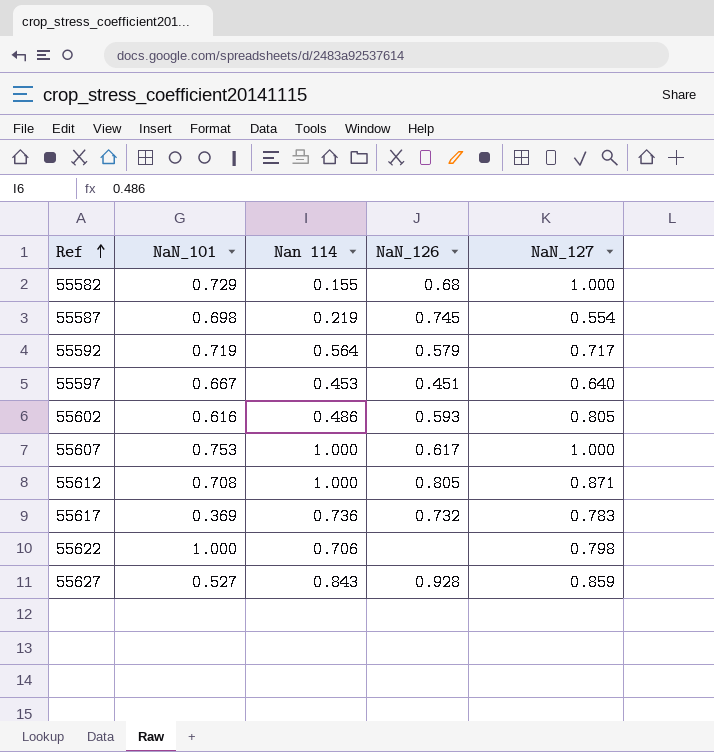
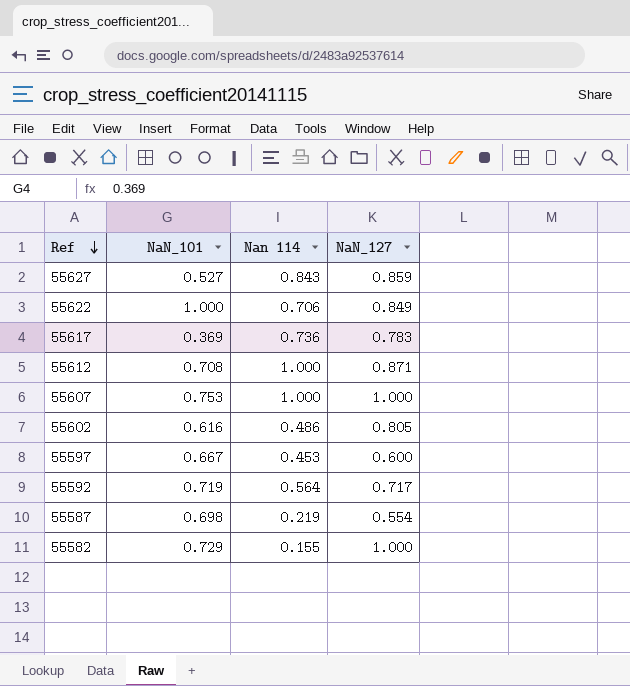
row order: Ref ascending -> Ref descending
column NaN_126 | position: 4 -> none
55622 | NaN_127: 0.798 -> 0.849
55597 | NaN_127: 0.640 -> 0.600

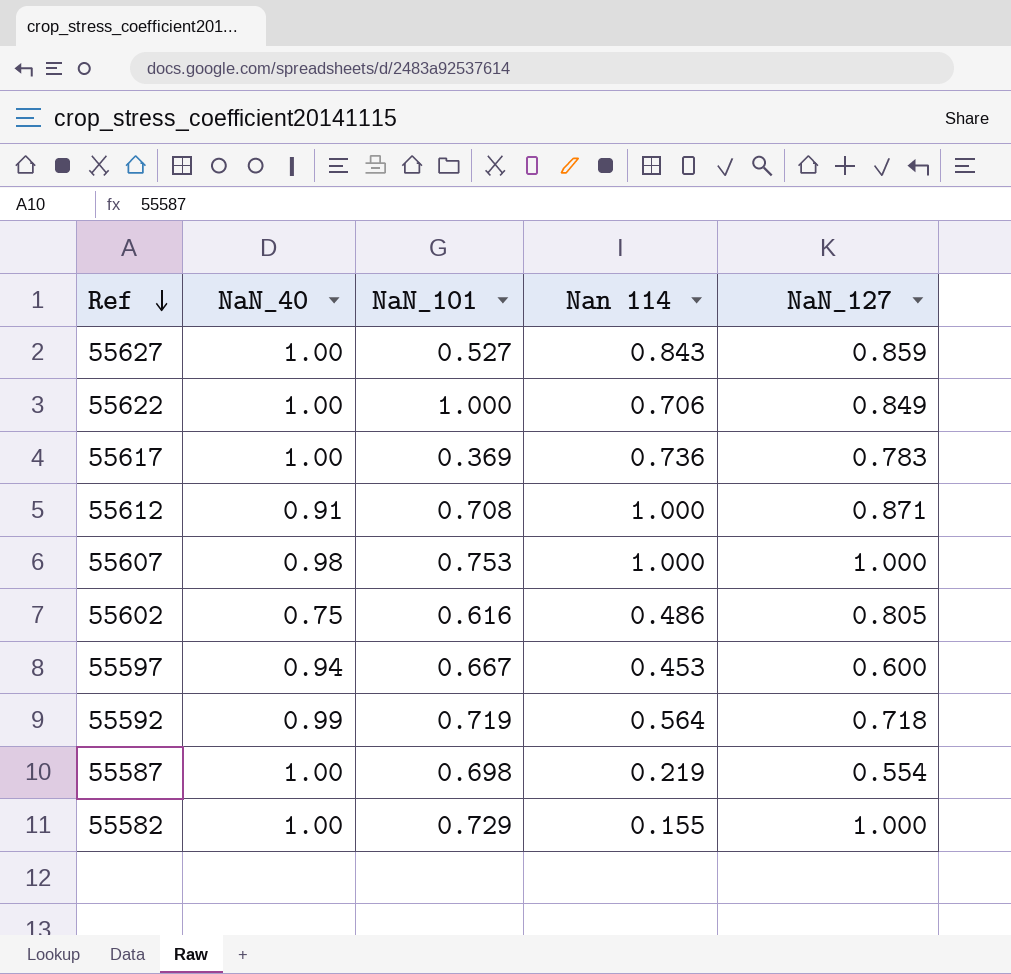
column NaN_40 | position: none -> 2
55592 | NaN_127: 0.717 -> 0.718

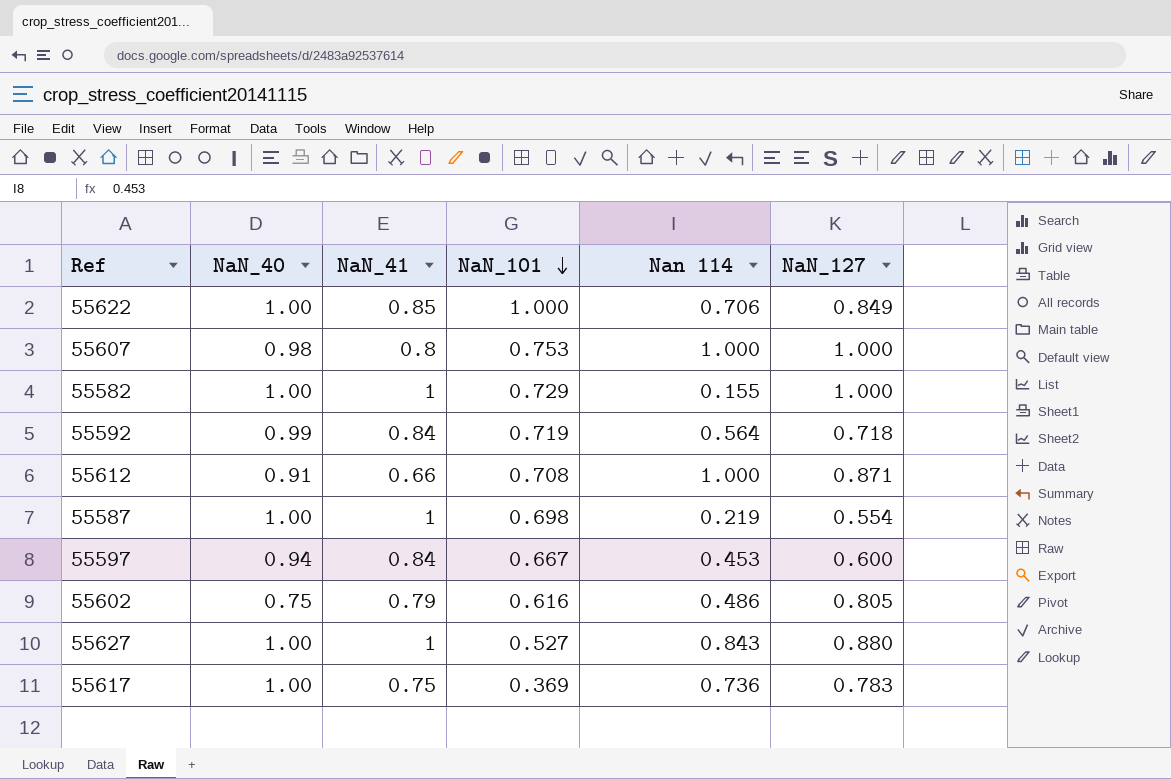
row order: Ref descending -> NaN_101 descending
column NaN_41 | position: none -> 3
55627 | NaN_127: 0.859 -> 0.880

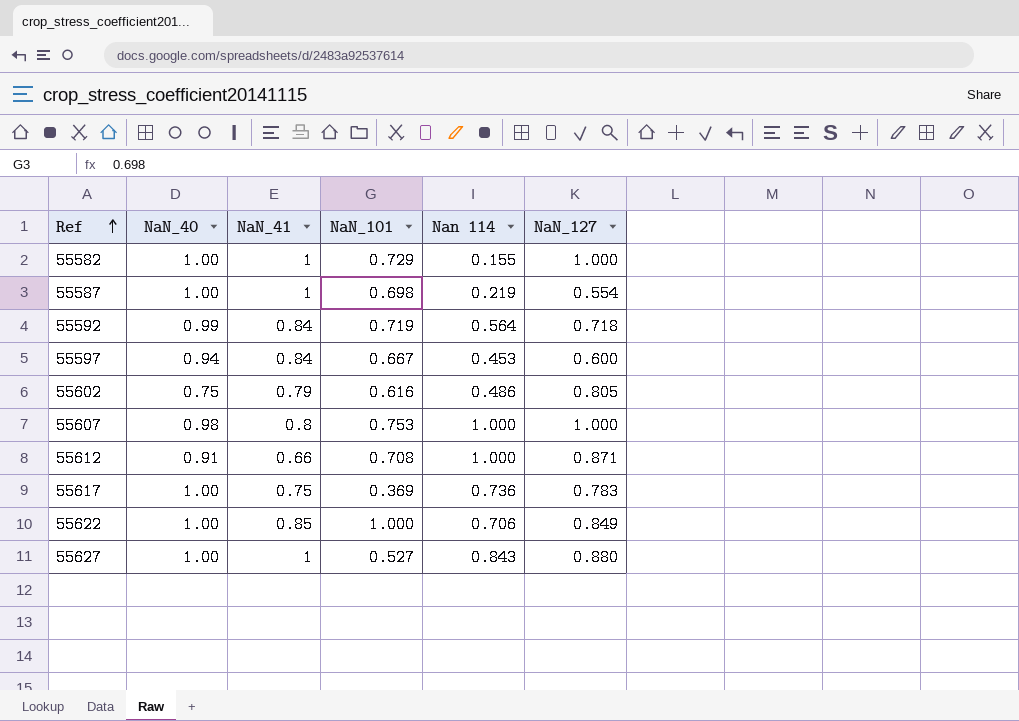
row order: NaN_101 descending -> Ref ascending

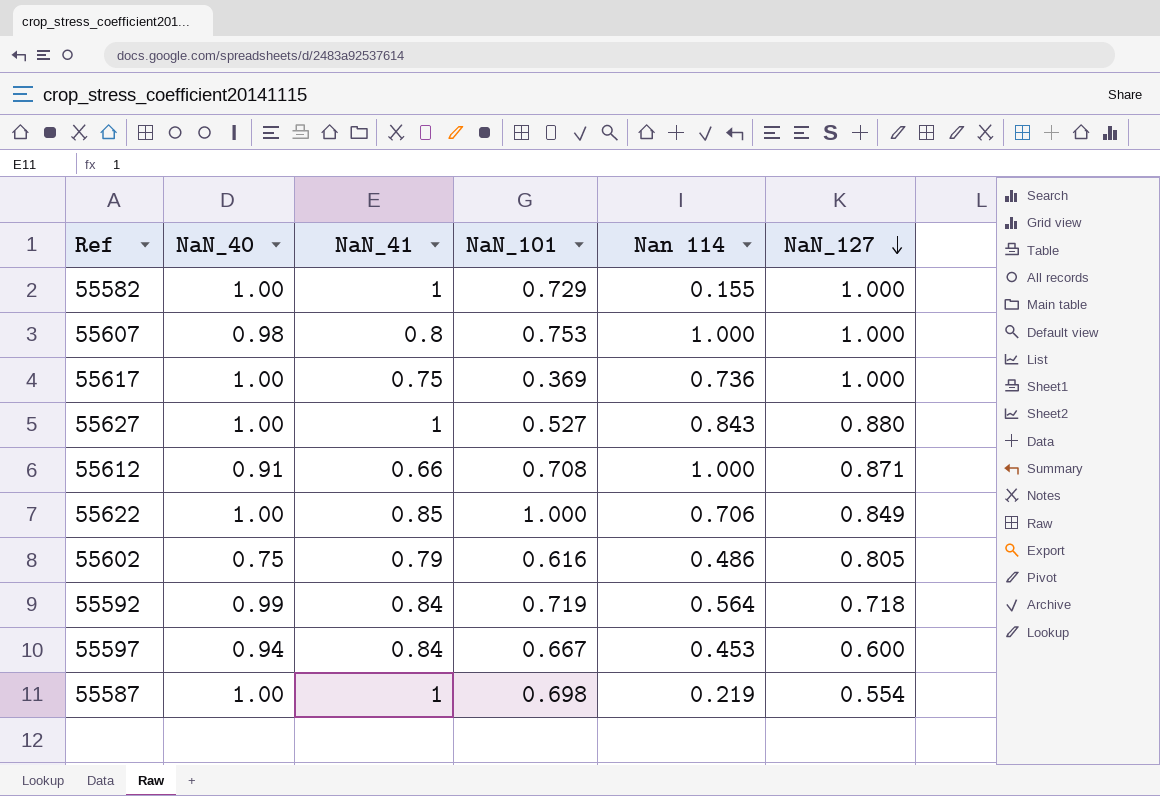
row order: Ref ascending -> NaN_127 descending
55617 | NaN_127: 0.783 -> 1.000

